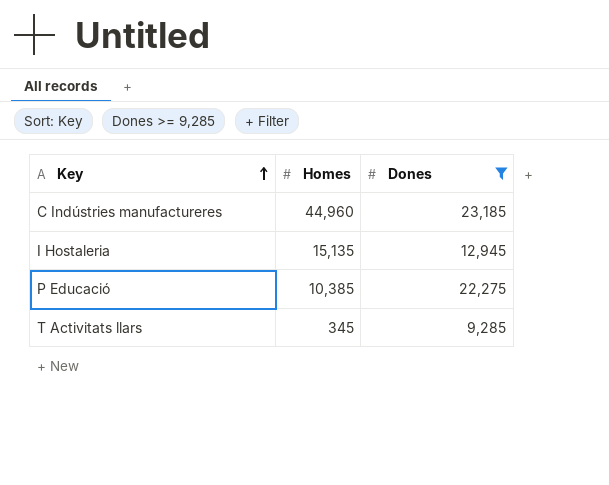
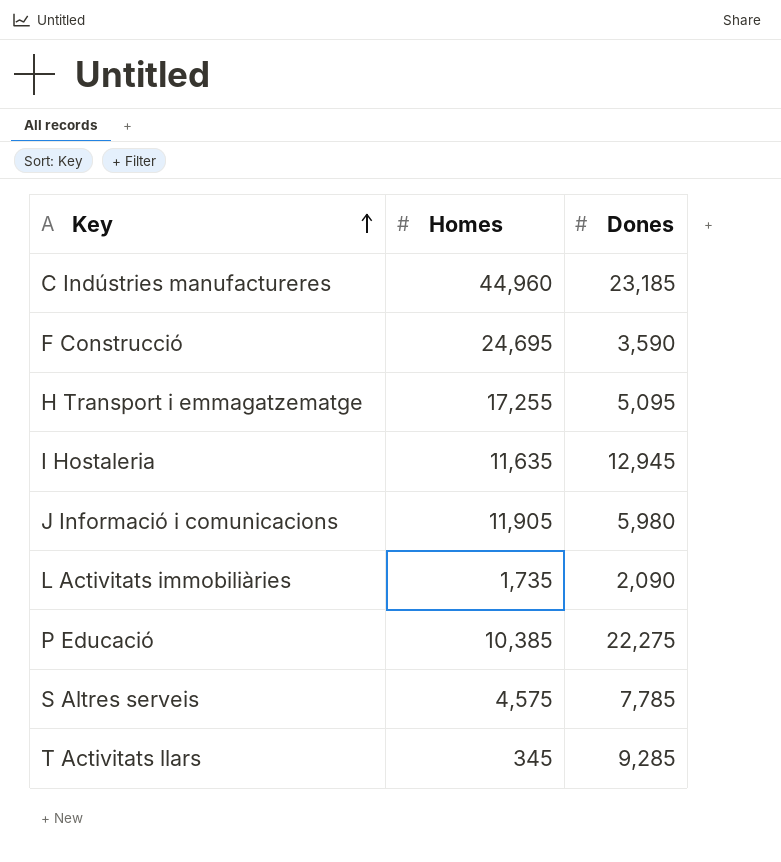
filter: Dones >= 9,285 -> none
I Hostaleria | Homes: 15,135 -> 11,635

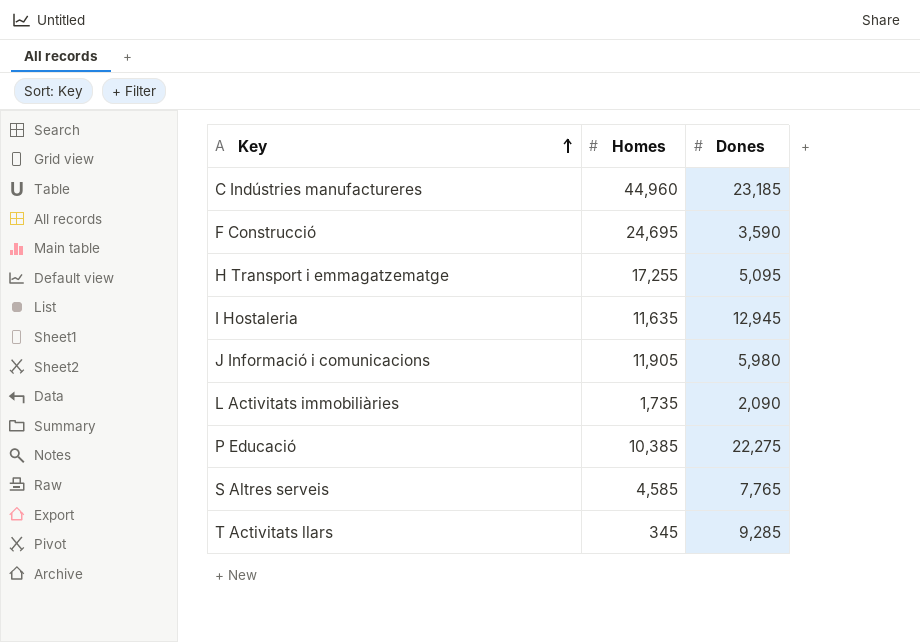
S Altres serveis | Homes: 4,575 -> 4,585
S Altres serveis | Dones: 7,785 -> 7,765

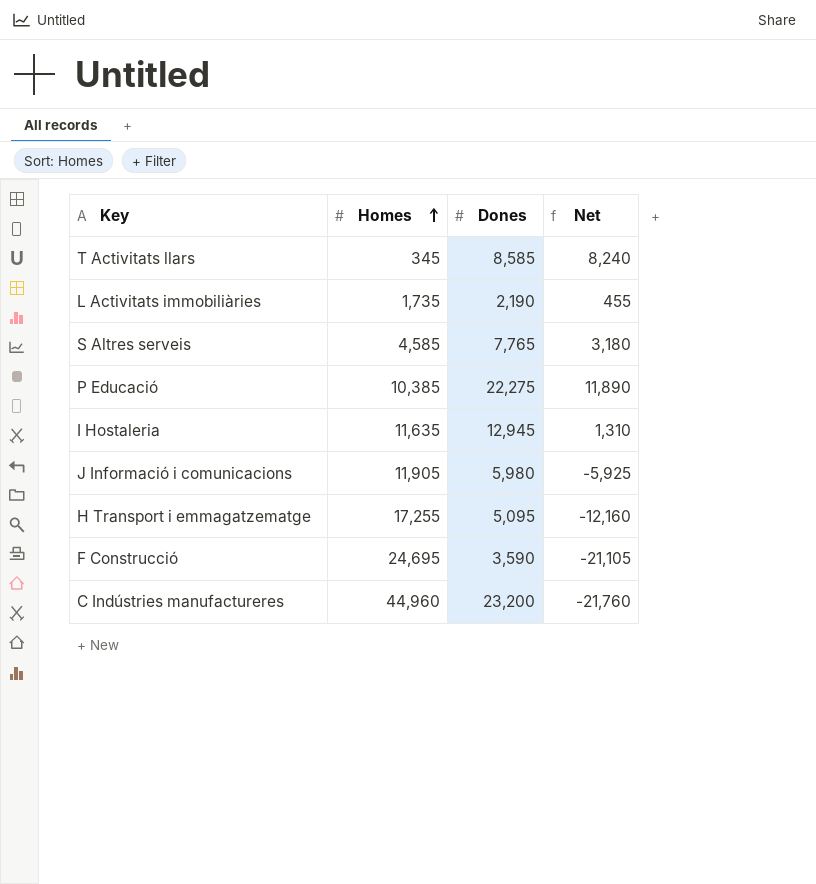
row order: Key ascending -> Homes ascending
column Net | formula: none -> [Dones] - [Homes]
T Activitats llars | Dones: 9,285 -> 8,585
L Activitats immobiliàries | Dones: 2,090 -> 2,190
C Indústries manufactureres | Dones: 23,185 -> 23,200

